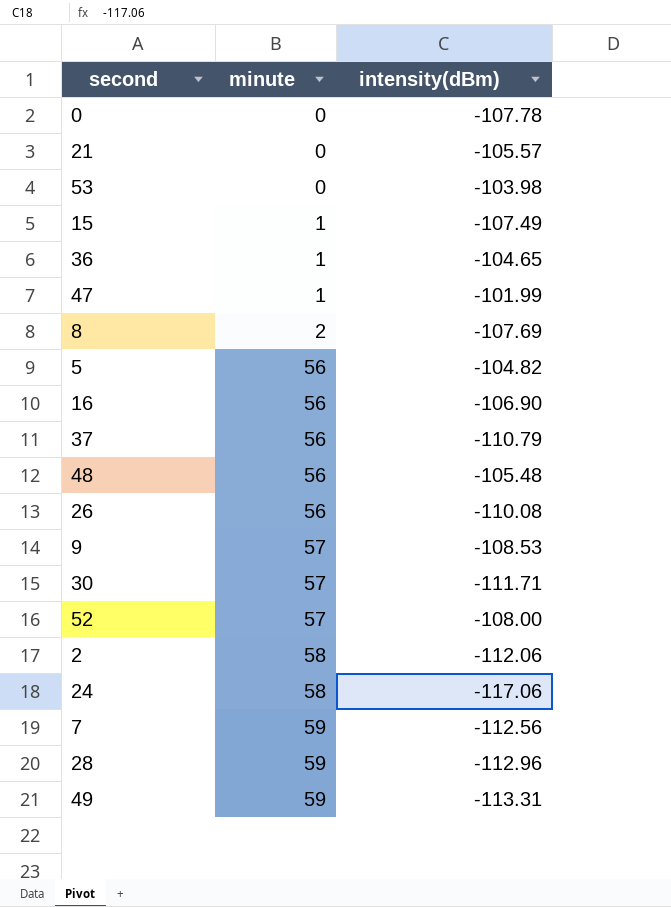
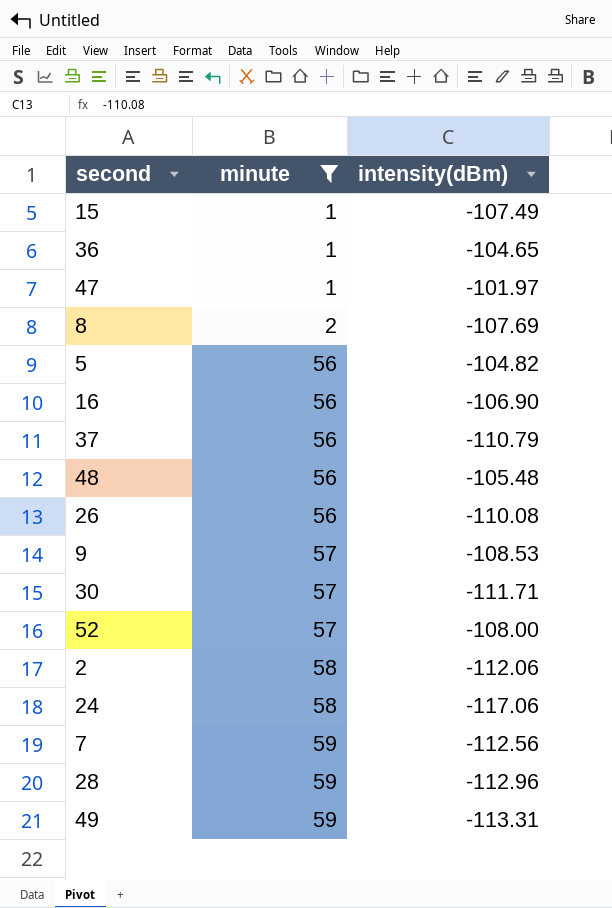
filter: none -> minute != 0
47 | intensity(dBm): -101.99 -> -101.97

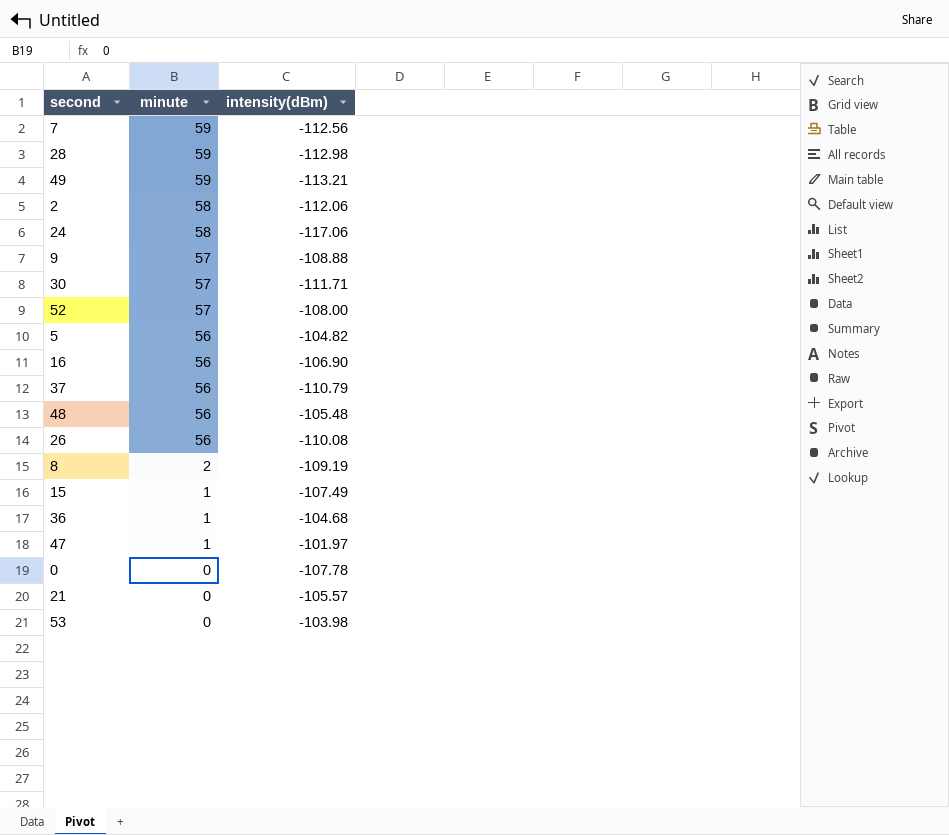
filter: minute != 0 -> none
row order: minute ascending -> minute descending
28 | intensity(dBm): -112.96 -> -112.98
49 | intensity(dBm): -113.31 -> -113.21
9 | intensity(dBm): -108.53 -> -108.88
8 | intensity(dBm): -107.69 -> -109.19
36 | intensity(dBm): -104.65 -> -104.68

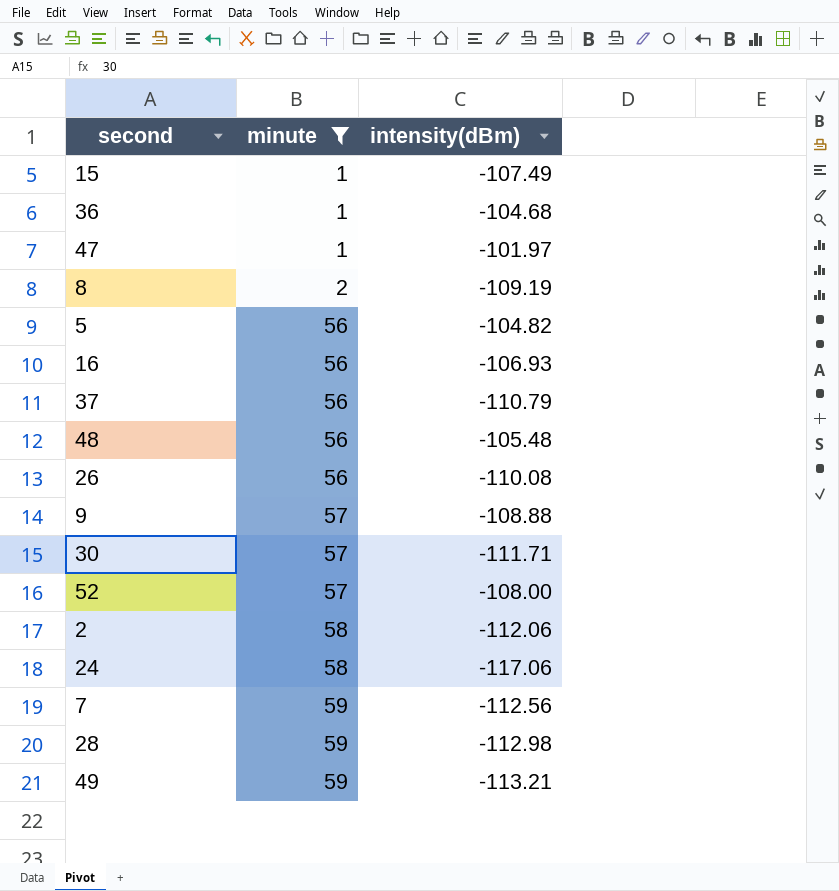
filter: none -> minute != 0
row order: minute descending -> minute ascending
16 | intensity(dBm): -106.90 -> -106.93

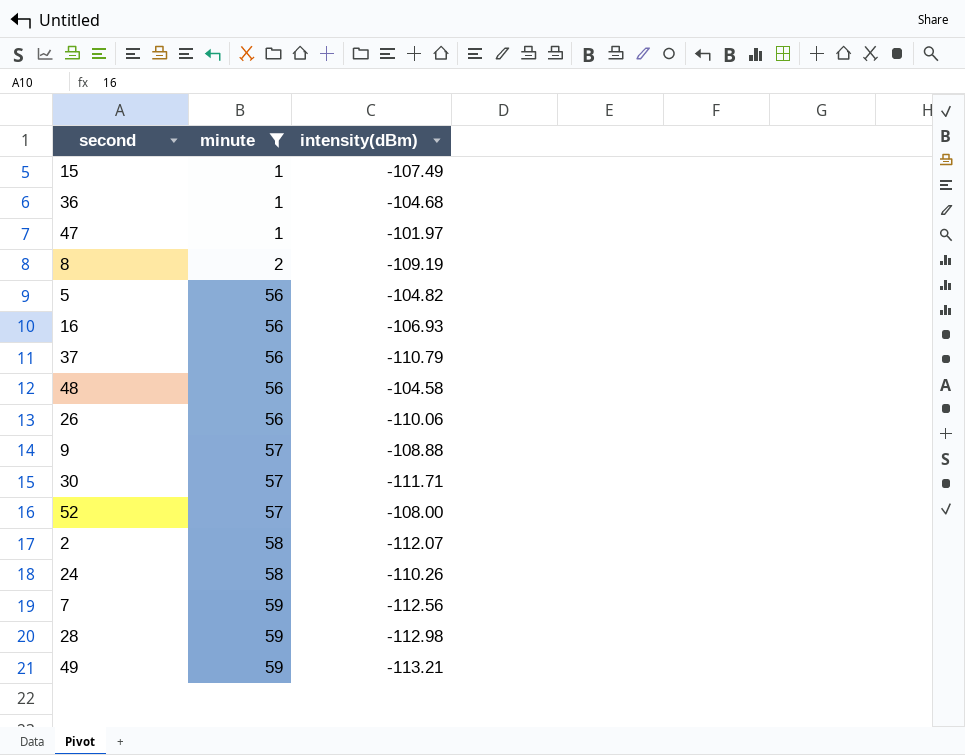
48 | intensity(dBm): -105.48 -> -104.58
26 | intensity(dBm): -110.08 -> -110.06
2 | intensity(dBm): -112.06 -> -112.07
24 | intensity(dBm): -117.06 -> -110.26

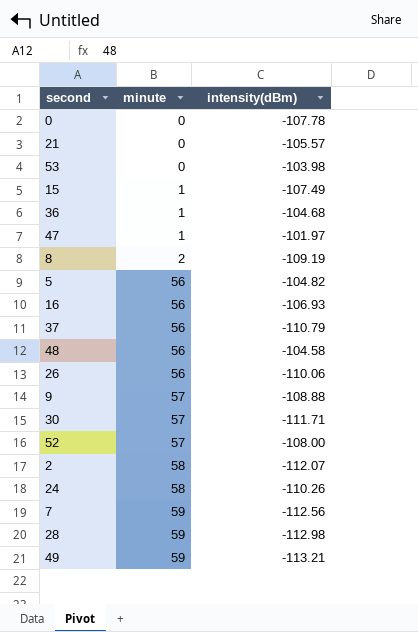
filter: minute != 0 -> none

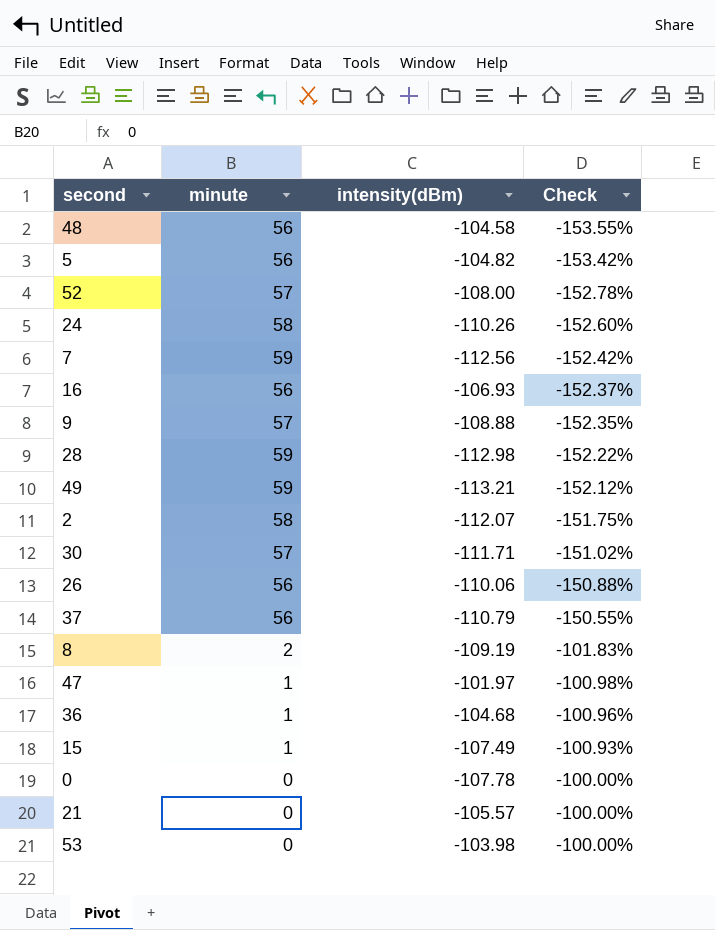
row order: minute ascending -> Check ascending
column Check | formula: none -> ([minute] - [intensity(dBm)]) / [intensity(dBm)]

